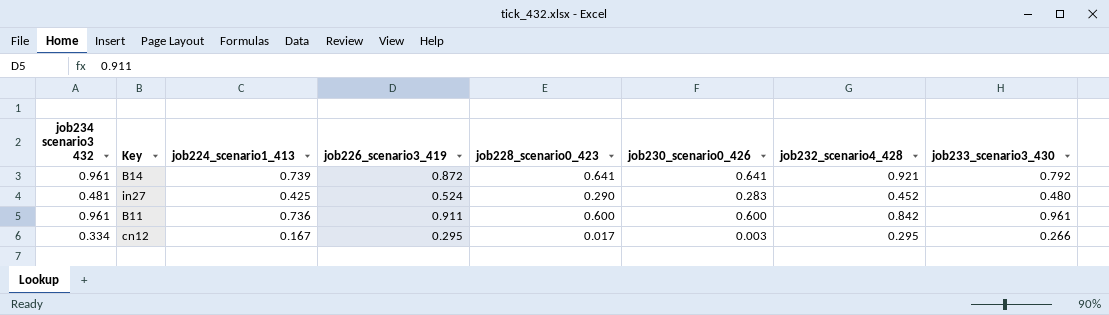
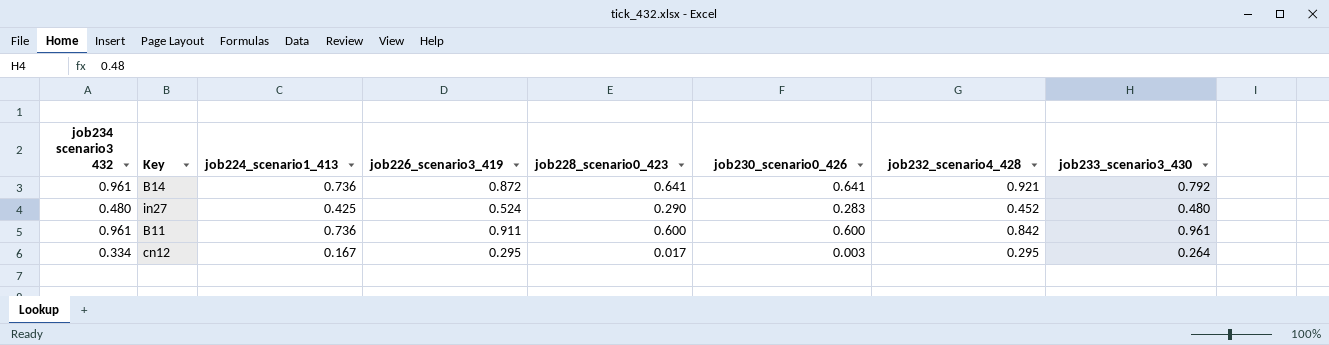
B14 | job224_scenario1_413: 0.739 -> 0.736
in27 | job234 scenario3 432: 0.481 -> 0.480
cn12 | job233_scenario3_430: 0.266 -> 0.264

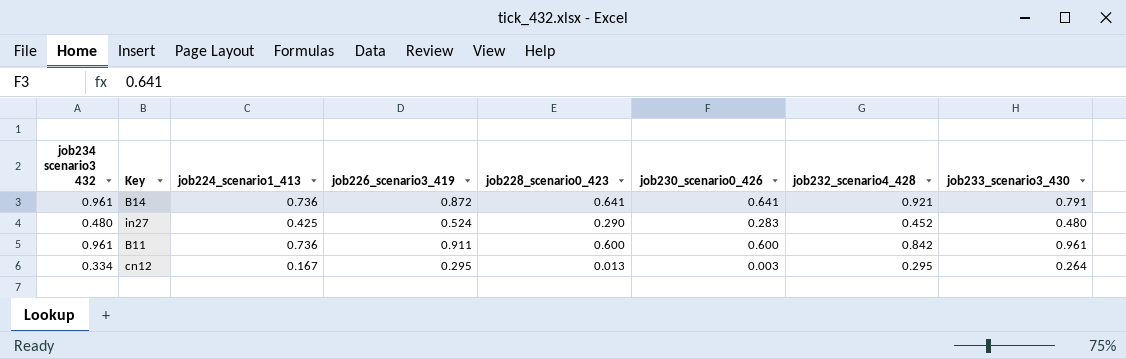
B14 | job233_scenario3_430: 0.792 -> 0.791
cn12 | job228_scenario0_423: 0.017 -> 0.013

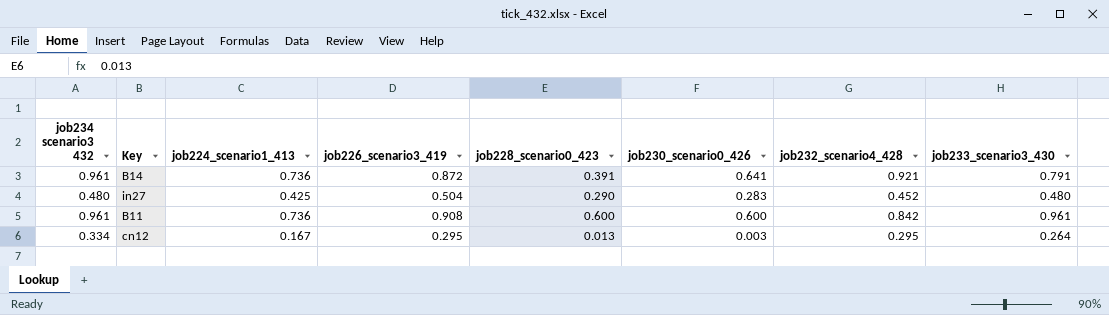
B14 | job228_scenario0_423: 0.641 -> 0.391
in27 | job226_scenario3_419: 0.524 -> 0.504
B11 | job226_scenario3_419: 0.911 -> 0.908

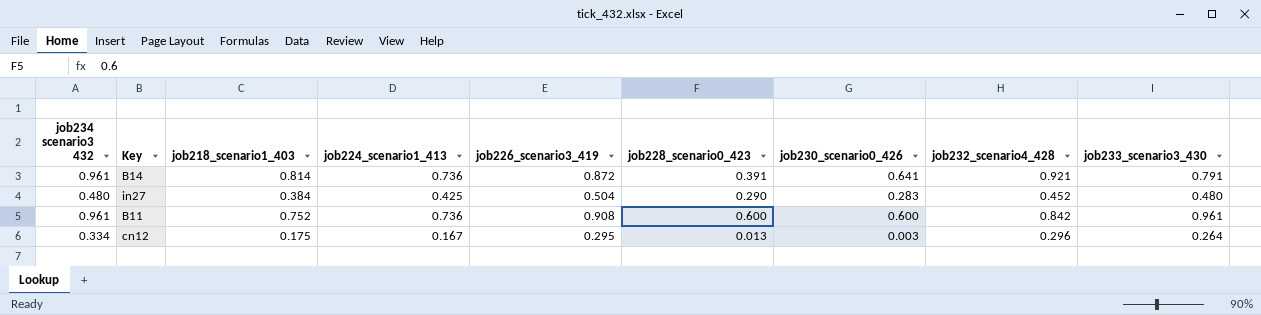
column job218_scenario1_403 | position: none -> 3
cn12 | job232_scenario4_428: 0.295 -> 0.296

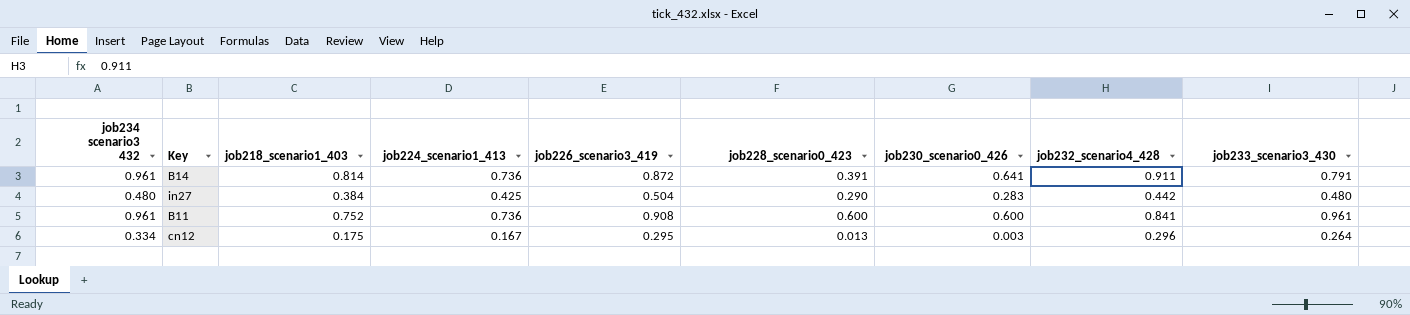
B14 | job232_scenario4_428: 0.921 -> 0.911
in27 | job232_scenario4_428: 0.452 -> 0.442
B11 | job232_scenario4_428: 0.842 -> 0.841

